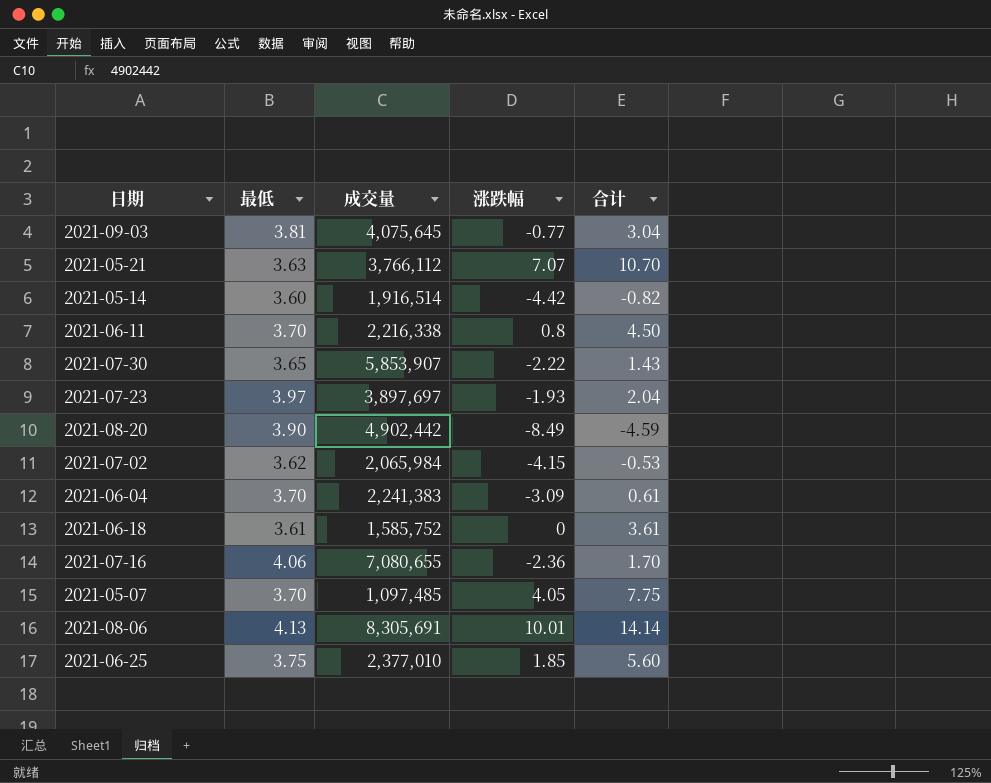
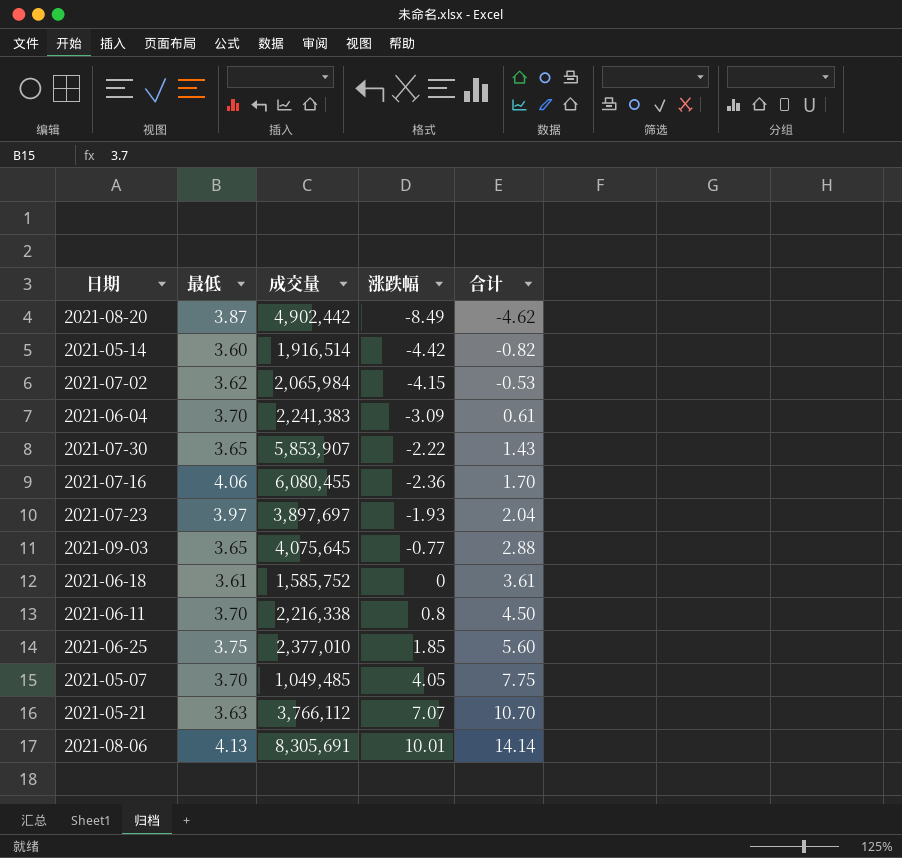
row order: none -> 合计 ascending
2021-08-20 | 最低: 3.90 -> 3.87
2021-08-20 | 合计: -4.59 -> -4.62
2021-07-16 | 成交量: 7,080,655 -> 6,080,455
2021-09-03 | 最低: 3.81 -> 3.65
2021-09-03 | 合计: 3.04 -> 2.88
2021-05-07 | 成交量: 1,097,485 -> 1,049,485

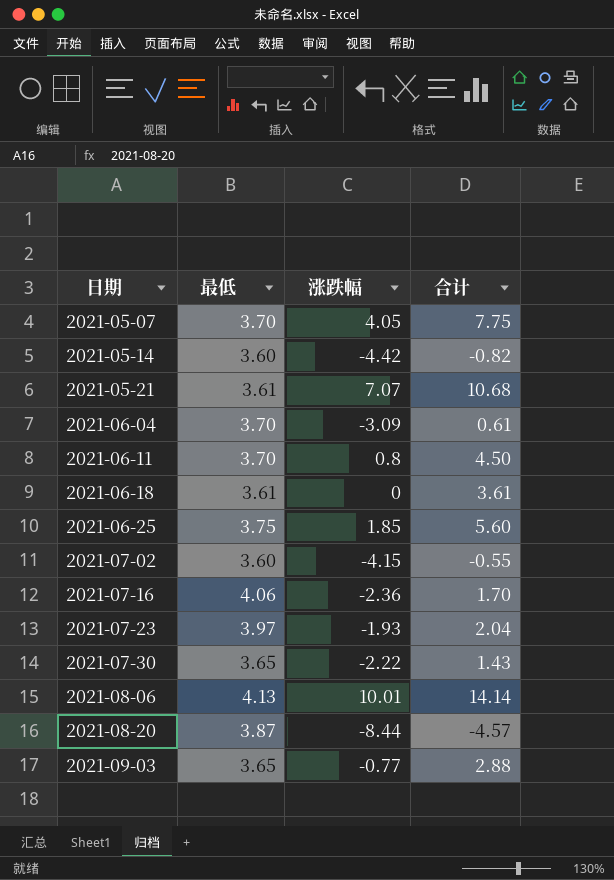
row order: 合计 ascending -> 日期 ascending
column 成交量 | position: 3 -> none
2021-05-21 | 最低: 3.63 -> 3.61
2021-05-21 | 合计: 10.70 -> 10.68
2021-07-02 | 最低: 3.62 -> 3.60
2021-07-02 | 合计: -0.53 -> -0.55
2021-08-20 | 涨跌幅: -8.49 -> -8.44
2021-08-20 | 合计: -4.62 -> -4.57

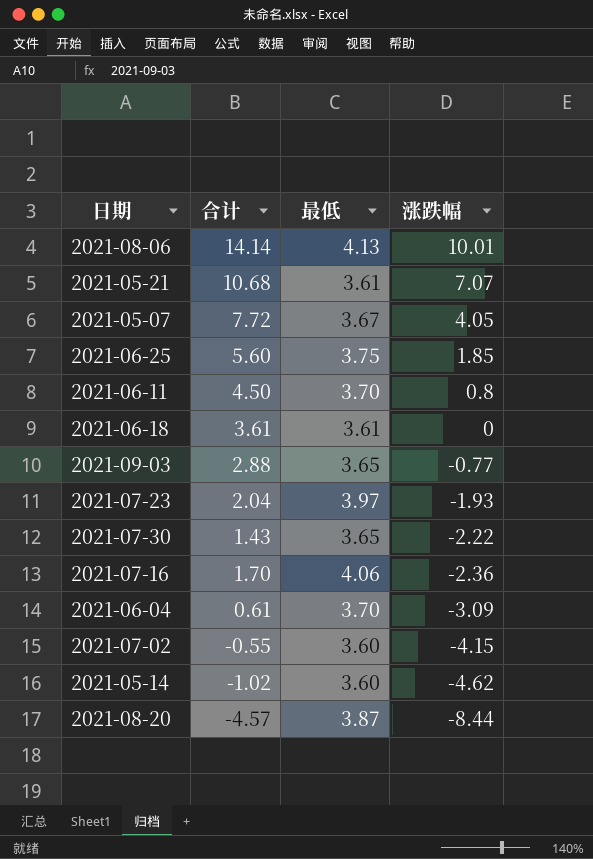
row order: 日期 ascending -> 涨跌幅 descending
column 合计 | position: 4 -> 2
2021-05-07 | 合计: 7.75 -> 7.72
2021-05-07 | 最低: 3.70 -> 3.67
2021-05-14 | 合计: -0.82 -> -1.02
2021-05-14 | 涨跌幅: -4.42 -> -4.62

